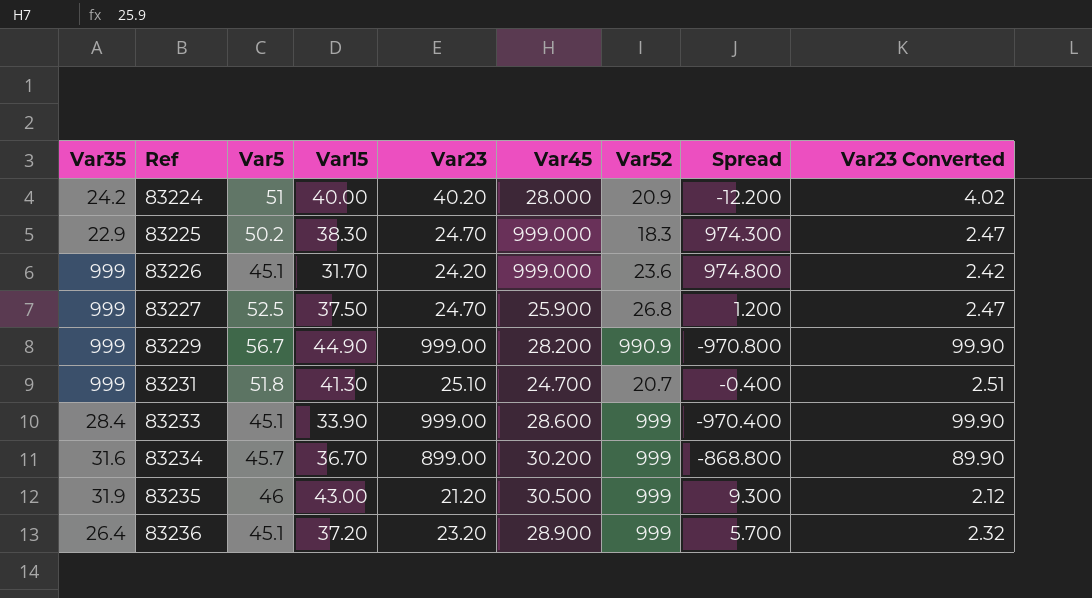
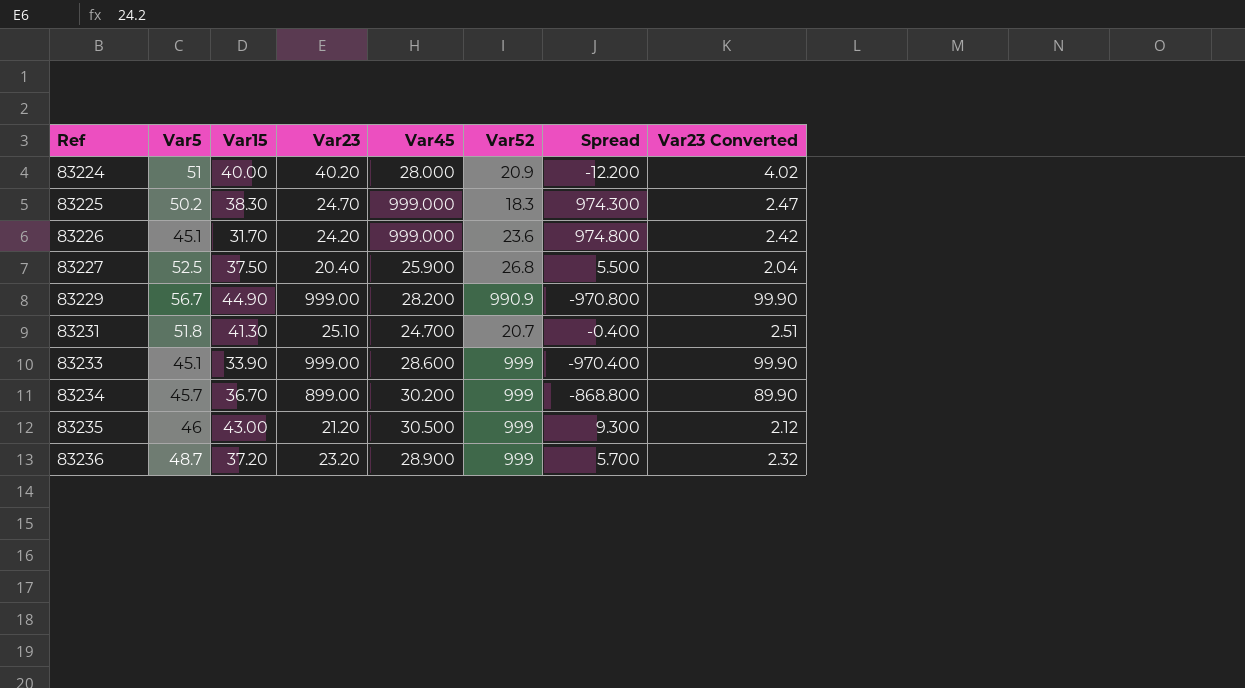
column Var35 | position: 1 -> none
83227 | Var23: 24.70 -> 20.40
83227 | Spread: 1.200 -> 5.500
83227 | Var23 Converted: 2.47 -> 2.04
83236 | Var5: 45.1 -> 48.7

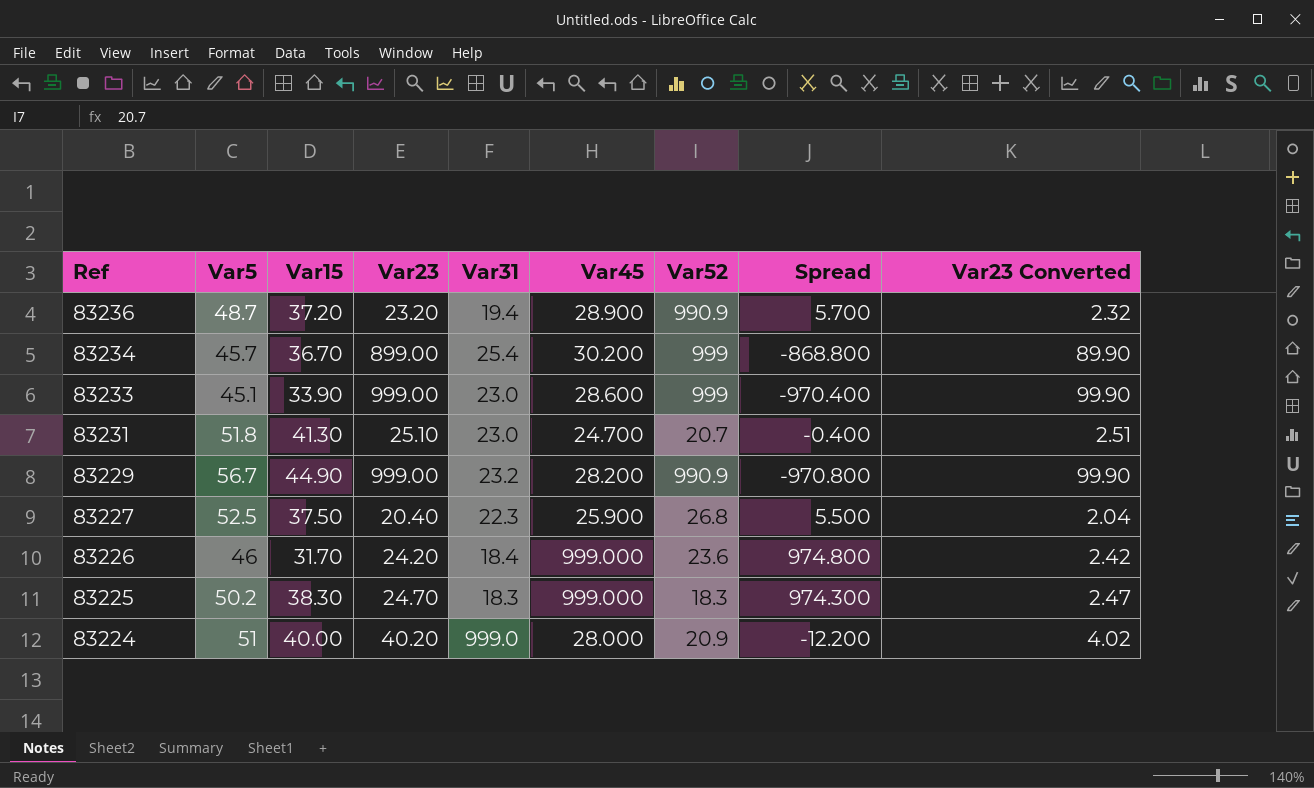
row order: Ref ascending -> Ref descending
column Var31 | position: none -> 5
row 83235: 46 | 43.00 | 21.20 | 30.500 | 999 | 9.300 | 2.12 -> none
83236 | Var52: 999 -> 990.9
83226 | Var5: 45.1 -> 46

